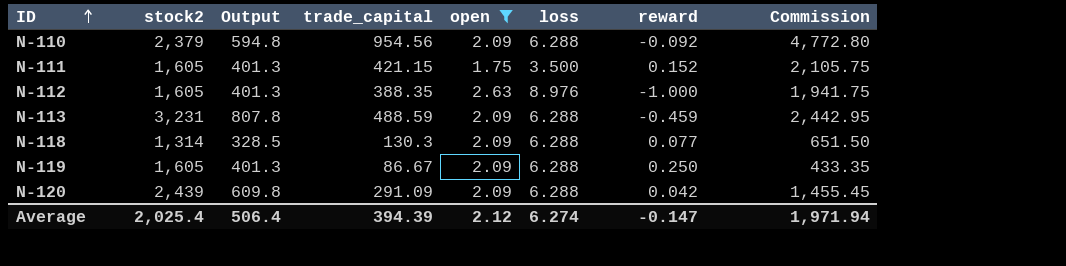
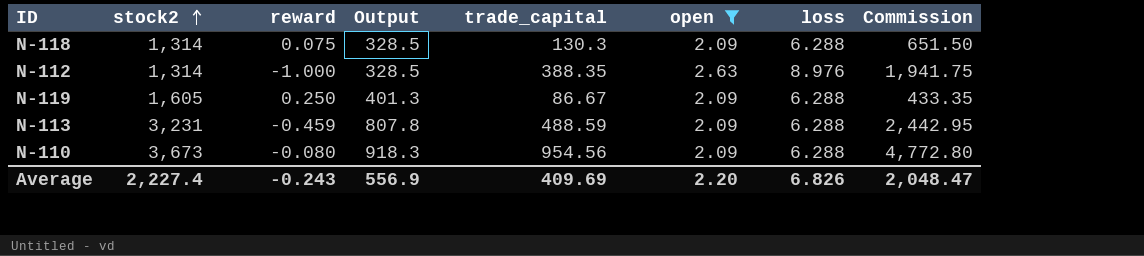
row order: ID ascending -> stock2 ascending
column reward | position: 7 -> 3
row N-111: 1,605 | 401.3 | 421.15 | 1.75 | 3.500 | 0.152 | 2,105.75 -> none
row N-120: 2,439 | 609.8 | 291.09 | 2.09 | 6.288 | 0.042 | 1,455.45 -> none
N-118 | reward: 0.077 -> 0.075
N-112 | stock2: 1,605 -> 1,314
N-112 | Output: 401.3 -> 328.5
N-110 | stock2: 2,379 -> 3,673
N-110 | reward: -0.092 -> -0.080
N-110 | Output: 594.8 -> 918.3
Average | stock2: 2,025.4 -> 2,227.4
Average | reward: -0.147 -> -0.243
Average | Output: 506.4 -> 556.9
Average | trade_capital: 394.39 -> 409.69
Average | open: 2.12 -> 2.20
Average | loss: 6.274 -> 6.826
Average | Commission: 1,971.94 -> 2,048.47

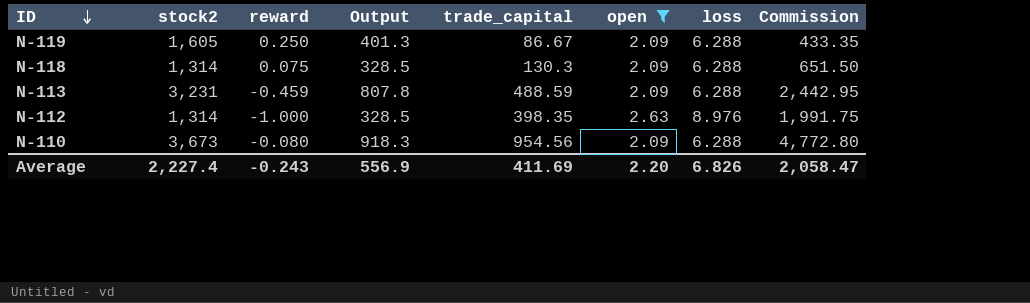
row order: stock2 ascending -> ID descending
N-112 | trade_capital: 388.35 -> 398.35
N-112 | Commission: 1,941.75 -> 1,991.75
Average | trade_capital: 409.69 -> 411.69
Average | Commission: 2,048.47 -> 2,058.47

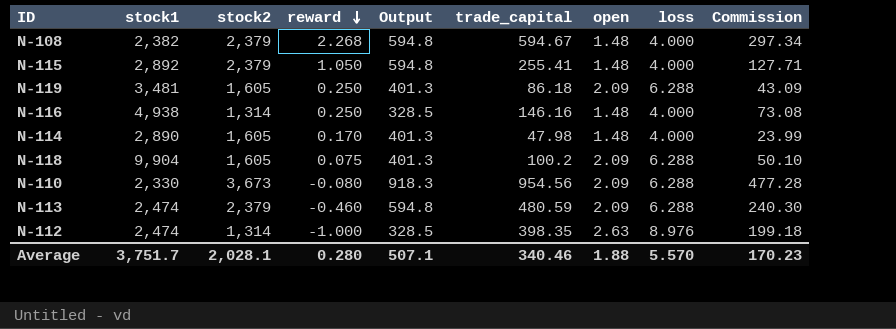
filter: open != 1.48 -> none
row order: ID descending -> reward descending
column stock1 | position: none -> 2
column Commission | formula: [trade_capital] * 5 -> [trade_capital] * 0.5
N-119 | trade_capital: 86.67 -> 86.18
N-118 | stock2: 1,314 -> 1,605
N-118 | Output: 328.5 -> 401.3
N-118 | trade_capital: 130.3 -> 100.2
N-113 | stock2: 3,231 -> 2,379
N-113 | reward: -0.459 -> -0.460
N-113 | Output: 807.8 -> 594.8
N-113 | trade_capital: 488.59 -> 480.59
Average | stock2: 2,227.4 -> 2,028.1
Average | reward: -0.243 -> 0.280
Average | Output: 556.9 -> 507.1
Average | trade_capital: 411.69 -> 340.46
Average | open: 2.20 -> 1.88
Average | loss: 6.826 -> 5.570
Average | Commission: 2,058.47 -> 170.23

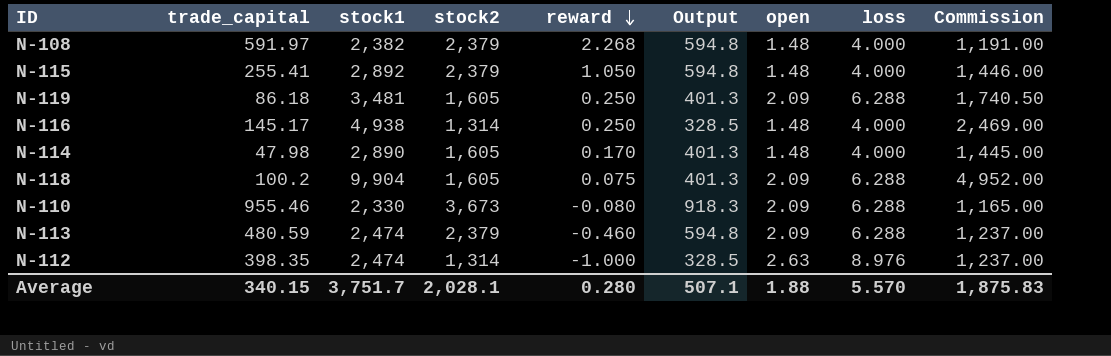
column trade_capital | position: 6 -> 2
column Commission | formula: [trade_capital] * 0.5 -> [stock1] * 0.5
N-108 | trade_capital: 594.67 -> 591.97
N-116 | trade_capital: 146.16 -> 145.17
N-110 | trade_capital: 954.56 -> 955.46
Average | trade_capital: 340.46 -> 340.15
Average | Commission: 170.23 -> 1,875.83

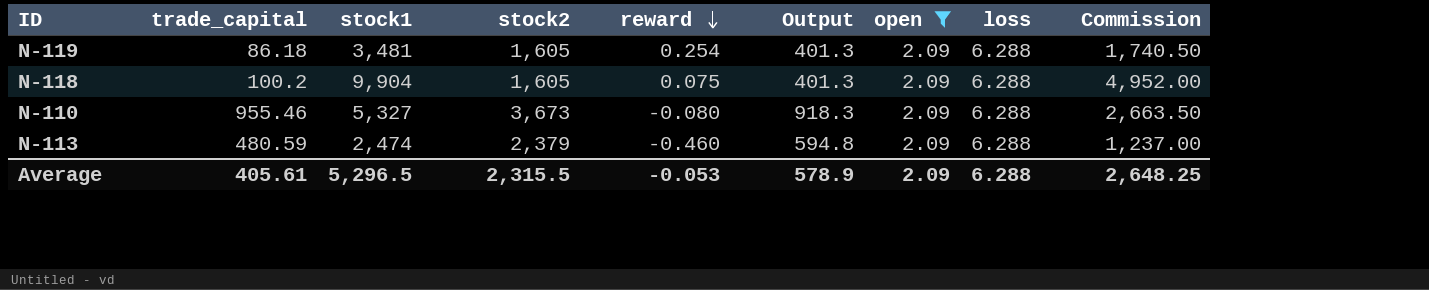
filter: none -> open = 2.09
N-119 | reward: 0.250 -> 0.254
N-110 | stock1: 2,330 -> 5,327
N-110 | Commission: 1,165.00 -> 2,663.50
Average | trade_capital: 340.15 -> 405.61
Average | stock1: 3,751.7 -> 5,296.5
Average | stock2: 2,028.1 -> 2,315.5
Average | reward: 0.280 -> -0.053
Average | Output: 507.1 -> 578.9
Average | open: 1.88 -> 2.09
Average | loss: 5.570 -> 6.288
Average | Commission: 1,875.83 -> 2,648.25

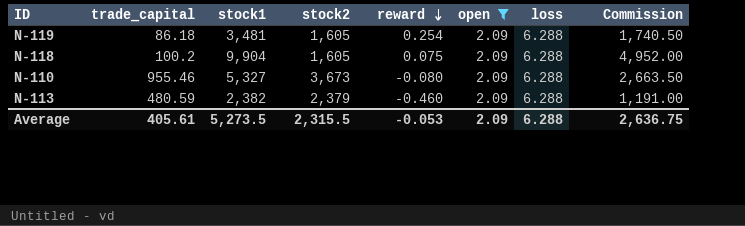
column Output | formula: [stock2] * 0.25 -> none
N-113 | stock1: 2,474 -> 2,382
N-113 | Commission: 1,237.00 -> 1,191.00
Average | stock1: 5,296.5 -> 5,273.5
Average | Commission: 2,648.25 -> 2,636.75

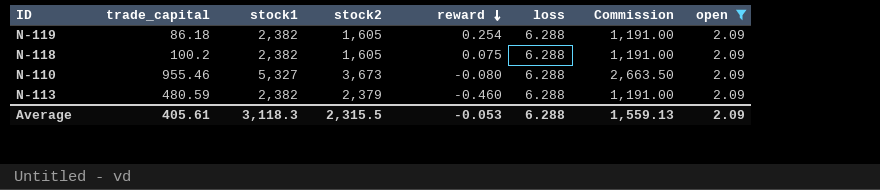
column open | position: 6 -> 8
N-119 | stock1: 3,481 -> 2,382
N-119 | Commission: 1,740.50 -> 1,191.00
N-118 | stock1: 9,904 -> 2,382
N-118 | Commission: 4,952.00 -> 1,191.00
Average | stock1: 5,273.5 -> 3,118.3
Average | Commission: 2,636.75 -> 1,559.13

